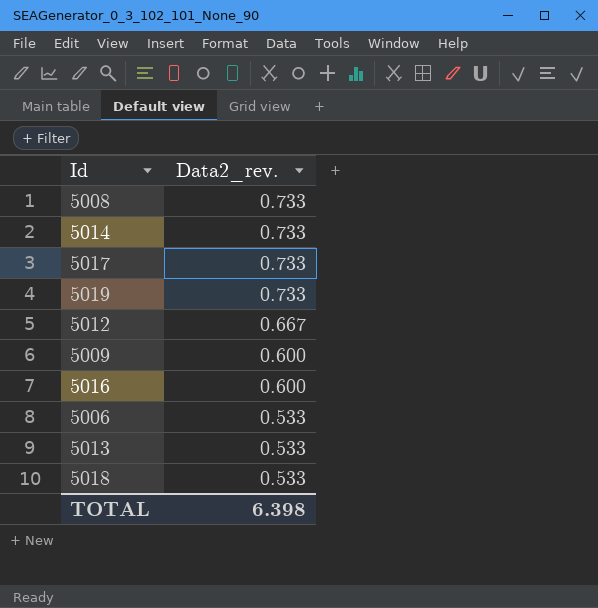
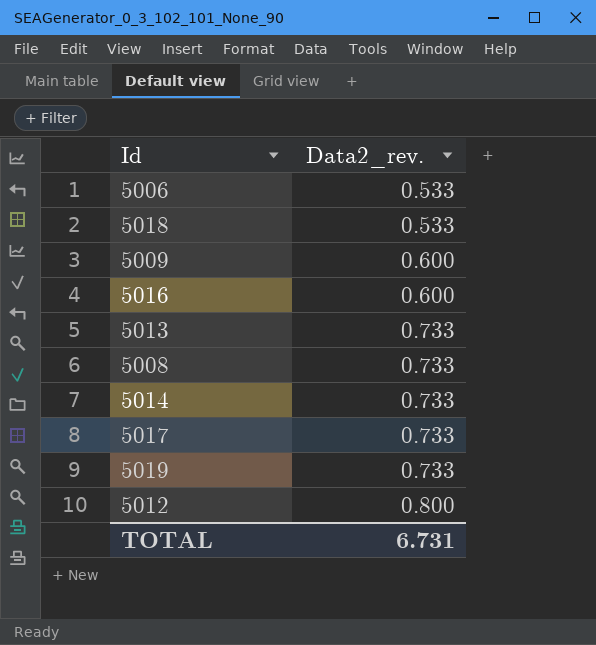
row order: Data2_rev. descending -> Data2_rev. ascending
5013 | Data2_rev.: 0.533 -> 0.733
5012 | Data2_rev.: 0.667 -> 0.800
TOTAL | Data2_rev.: 6.398 -> 6.731

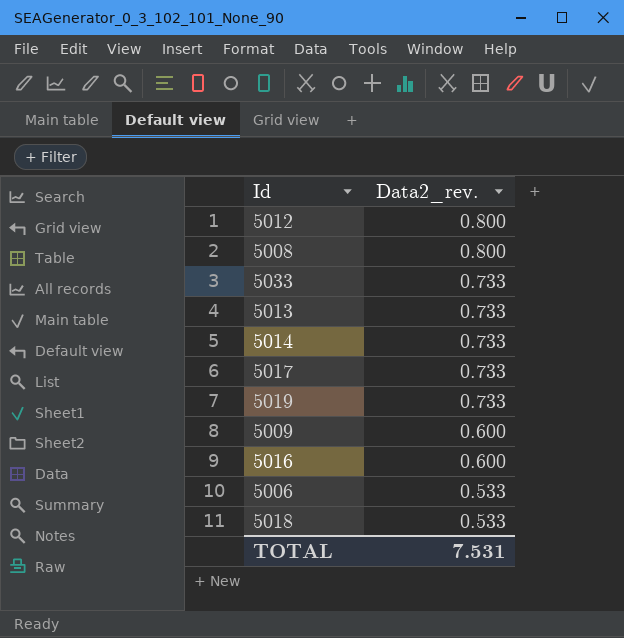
row order: Data2_rev. ascending -> Data2_rev. descending
5008 | Data2_rev.: 0.733 -> 0.800
row 5033: none -> 0.733
TOTAL | Data2_rev.: 6.731 -> 7.531

